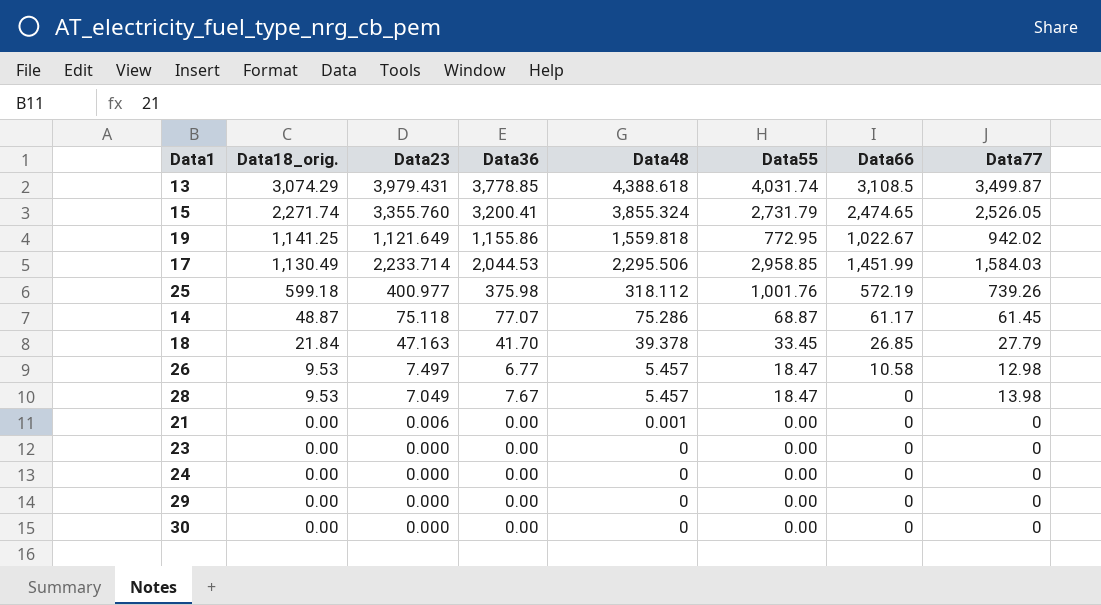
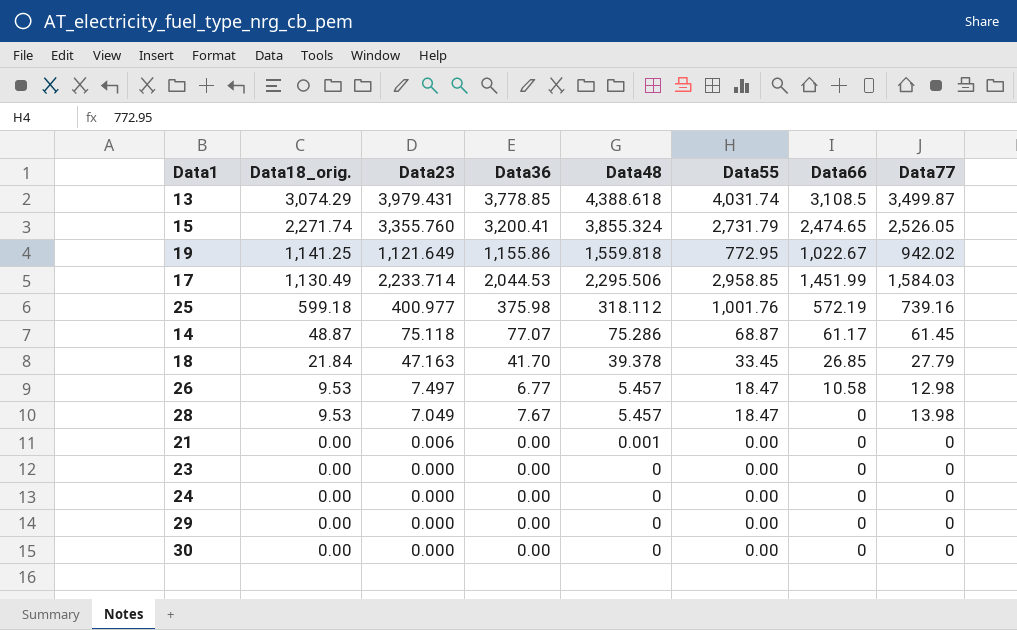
25 | Data77: 739.26 -> 739.16

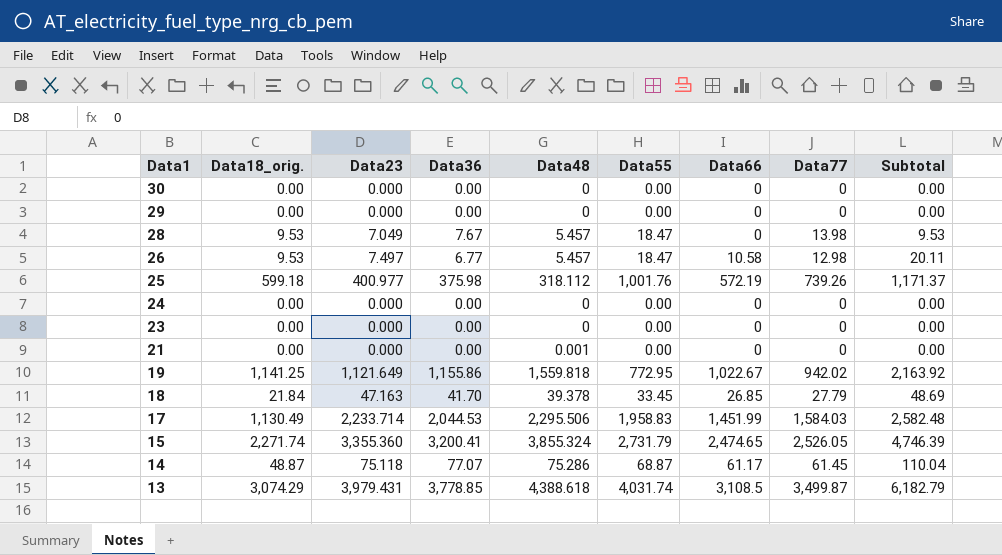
row order: Data18_orig. descending -> Data1 descending
column Subtotal | formula: none -> [Data18_orig.] + [Data66]
25 | Data77: 739.16 -> 739.26
21 | Data23: 0.006 -> 0.000
17 | Data55: 2,958.85 -> 1,958.83
15 | Data23: 3,355.760 -> 3,355.360

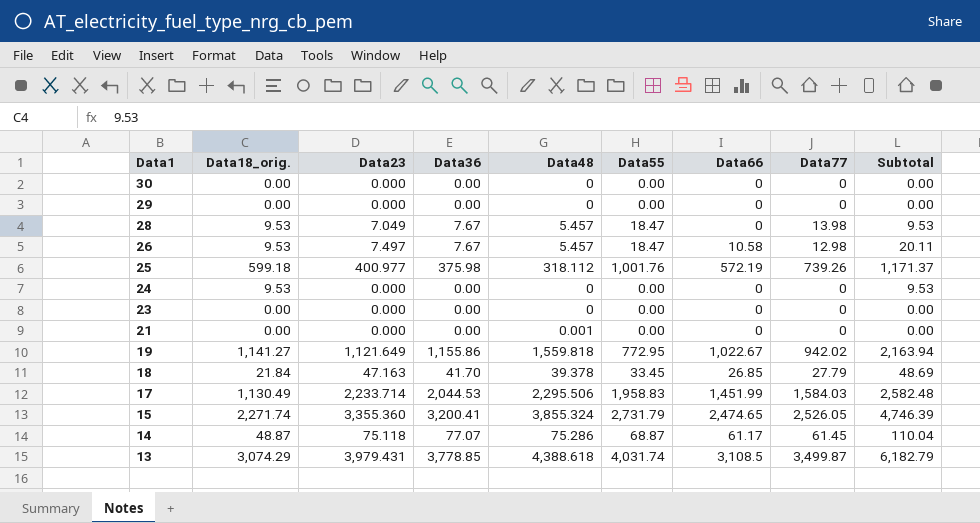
26 | Data36: 6.77 -> 7.67
24 | Data18_orig.: 0.00 -> 9.53
24 | Subtotal: 0.00 -> 9.53
19 | Data18_orig.: 1,141.25 -> 1,141.27
19 | Subtotal: 2,163.92 -> 2,163.94

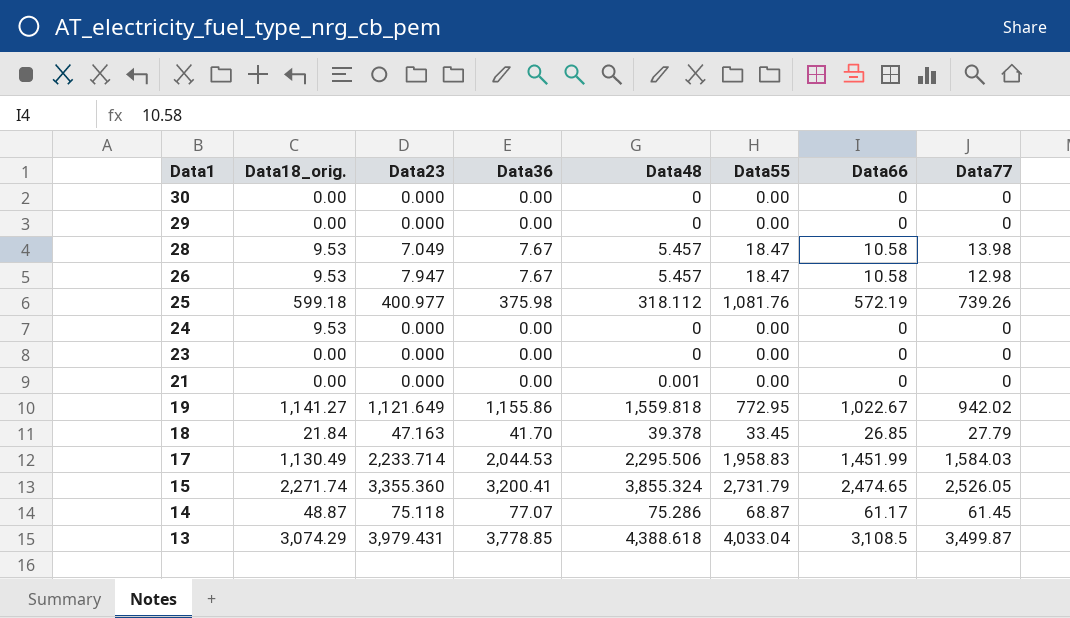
column Subtotal | formula: [Data18_orig.] + [Data66] -> none
28 | Data66: 0 -> 10.58
26 | Data23: 7.497 -> 7.947
25 | Data55: 1,001.76 -> 1,081.76
13 | Data55: 4,031.74 -> 4,033.04

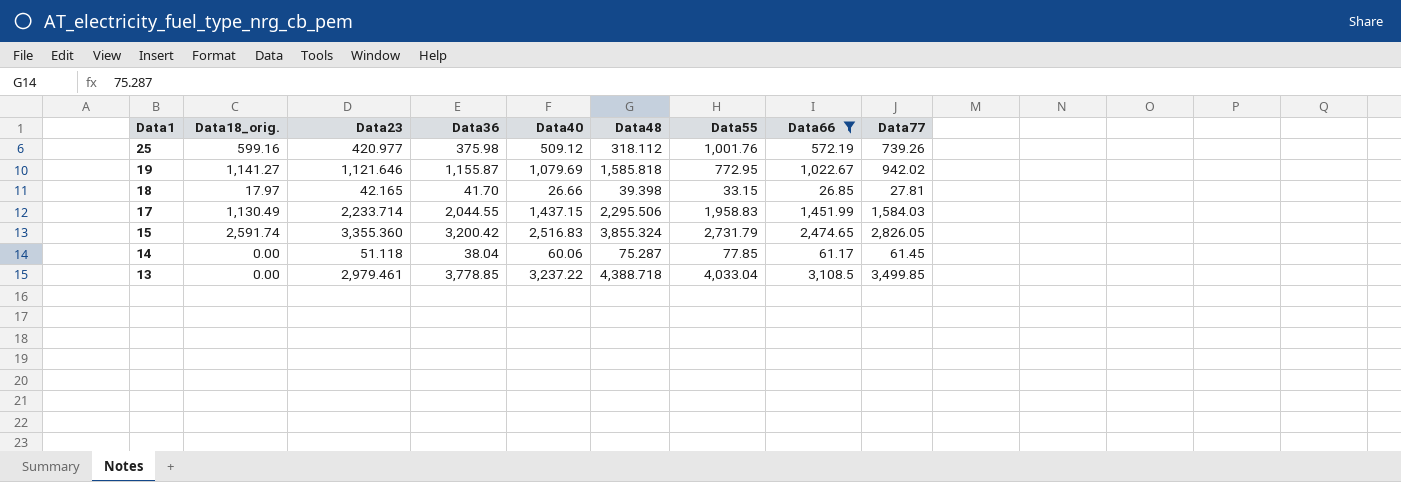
filter: none -> Data66 >= 26.85
column Data40 | position: none -> 5
25 | Data18_orig.: 599.18 -> 599.16
25 | Data23: 400.977 -> 420.977
25 | Data55: 1,081.76 -> 1,001.76
19 | Data23: 1,121.649 -> 1,121.646
19 | Data36: 1,155.86 -> 1,155.87
19 | Data48: 1,559.818 -> 1,585.818
18 | Data18_orig.: 21.84 -> 17.97
18 | Data23: 47.163 -> 42.165
18 | Data48: 39.378 -> 39.398
18 | Data55: 33.45 -> 33.15
18 | Data77: 27.79 -> 27.81
17 | Data36: 2,044.53 -> 2,044.55
15 | Data18_orig.: 2,271.74 -> 2,591.74
15 | Data36: 3,200.41 -> 3,200.42
15 | Data77: 2,526.05 -> 2,826.05
14 | Data18_orig.: 48.87 -> 0.00
14 | Data23: 75.118 -> 51.118
14 | Data36: 77.07 -> 38.04
14 | Data48: 75.286 -> 75.287
14 | Data55: 68.87 -> 77.85
13 | Data18_orig.: 3,074.29 -> 0.00
13 | Data23: 3,979.431 -> 2,979.461
13 | Data48: 4,388.618 -> 4,388.718
13 | Data77: 3,499.87 -> 3,499.85

